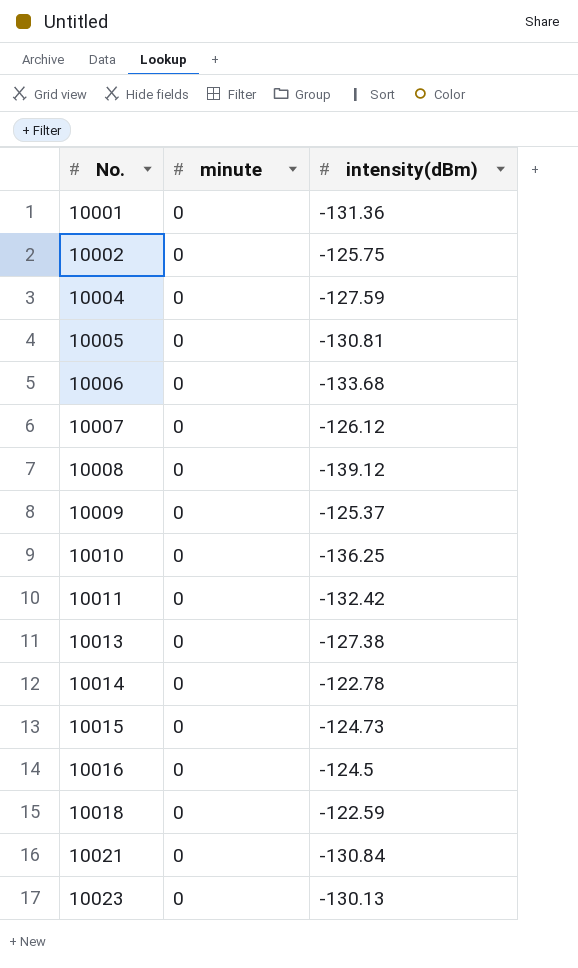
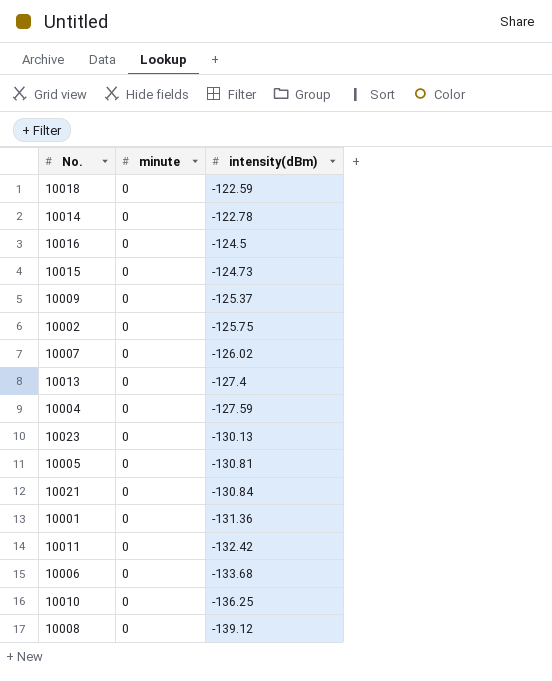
row order: No. ascending -> intensity(dBm) descending
10007 | intensity(dBm): -126.12 -> -126.02
10013 | intensity(dBm): -127.38 -> -127.4

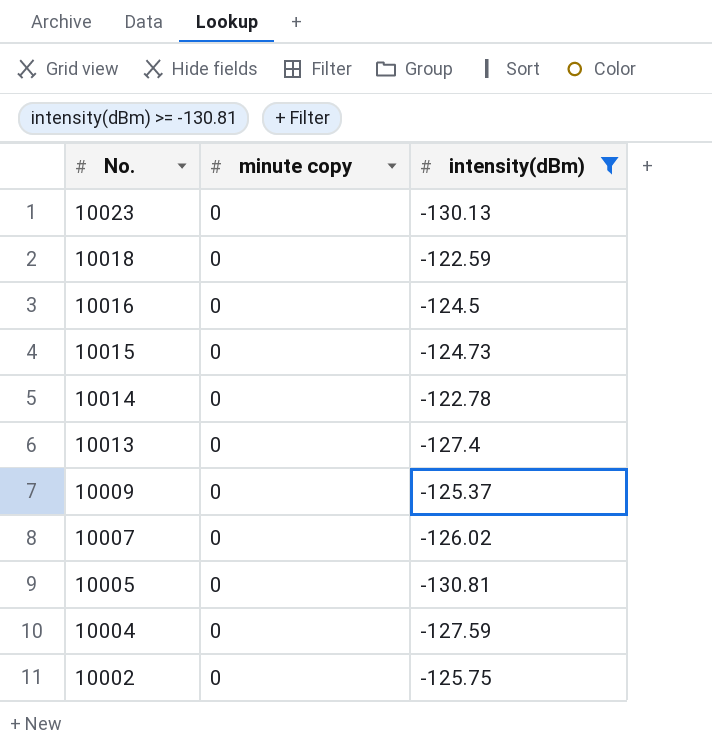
filter: none -> intensity(dBm) >= -130.81
row order: intensity(dBm) descending -> No. descending
column name: minute -> minute copy

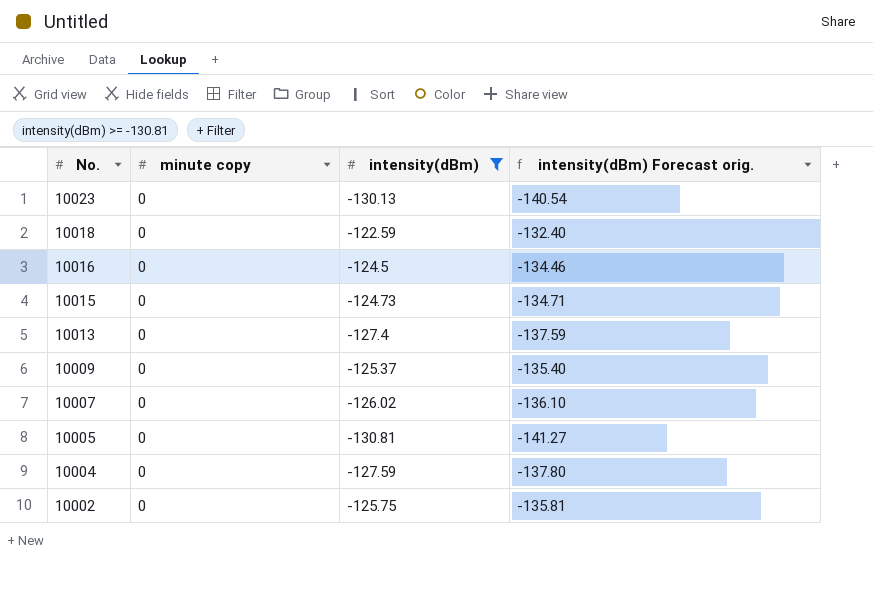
column intensity(dBm) Forecast orig. | formula: none -> [intensity(dBm)] * 1.08
row 10014: 0 | -122.78 -> none

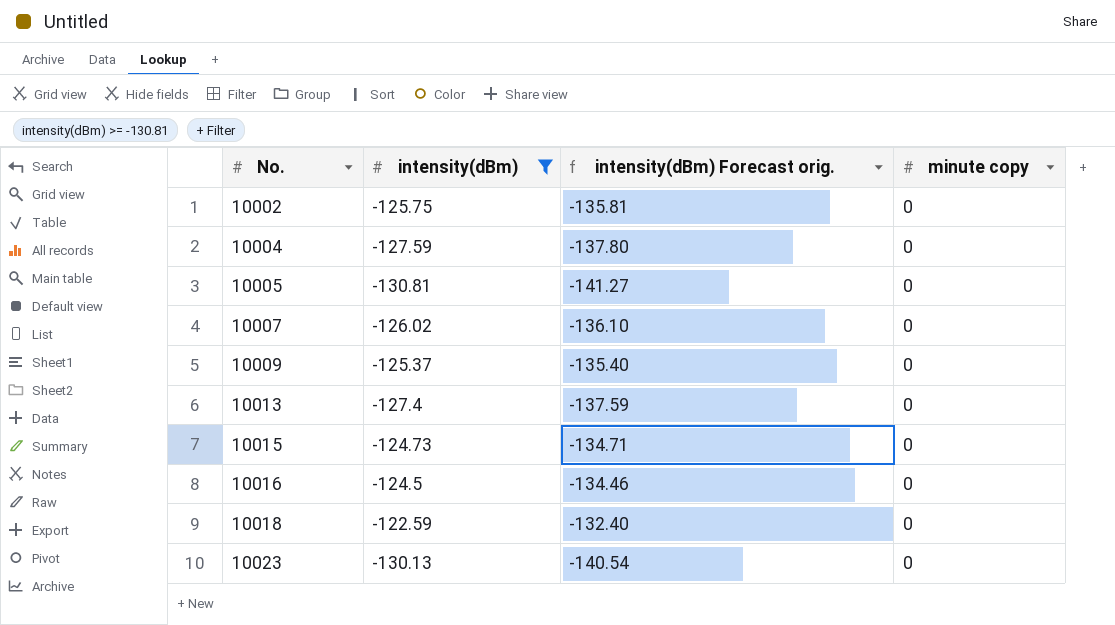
row order: No. descending -> No. ascending
column minute copy | position: 2 -> 4

